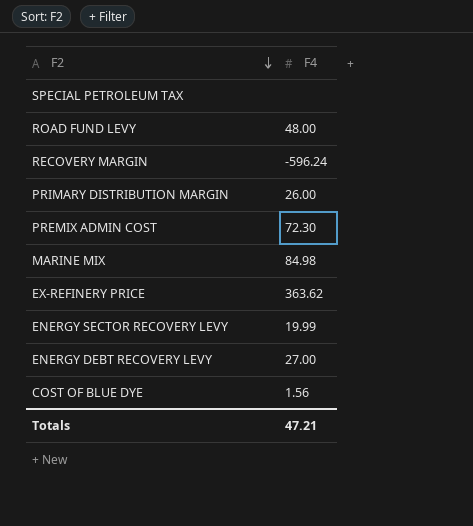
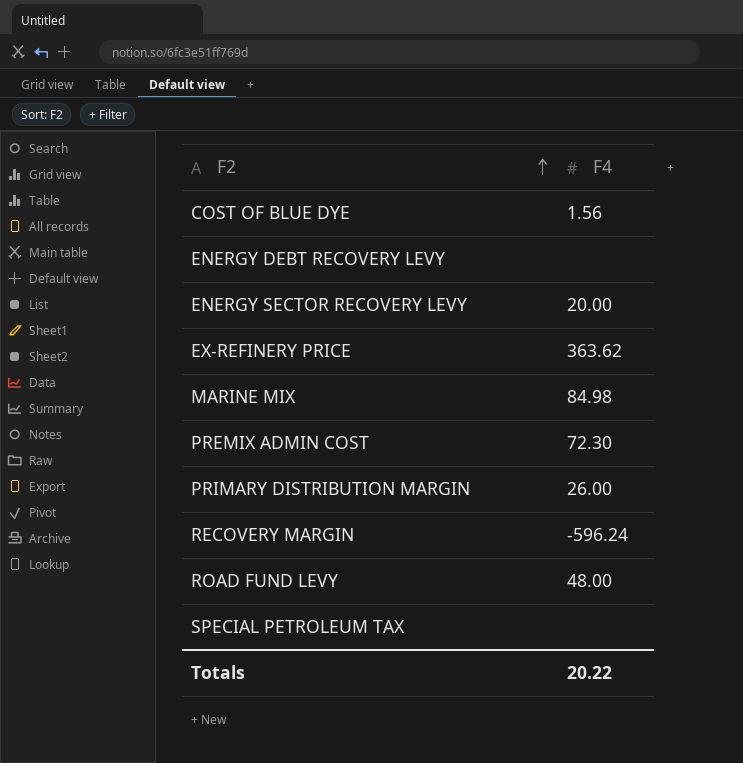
row order: F2 descending -> F2 ascending
ENERGY DEBT RECOVERY LEVY | F4: 27.00 -> none
ENERGY SECTOR RECOVERY LEVY | F4: 19.99 -> 20.00
Totals | F4: 47.21 -> 20.22

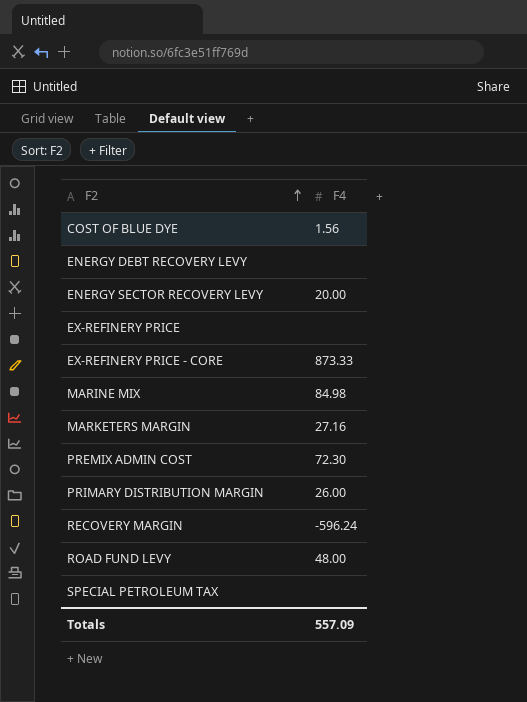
EX-REFINERY PRICE | F4: 363.62 -> none
row EX-REFINERY PRICE - CORE: none -> 873.33
row MARKETERS MARGIN: none -> 27.16
Totals | F4: 20.22 -> 557.09

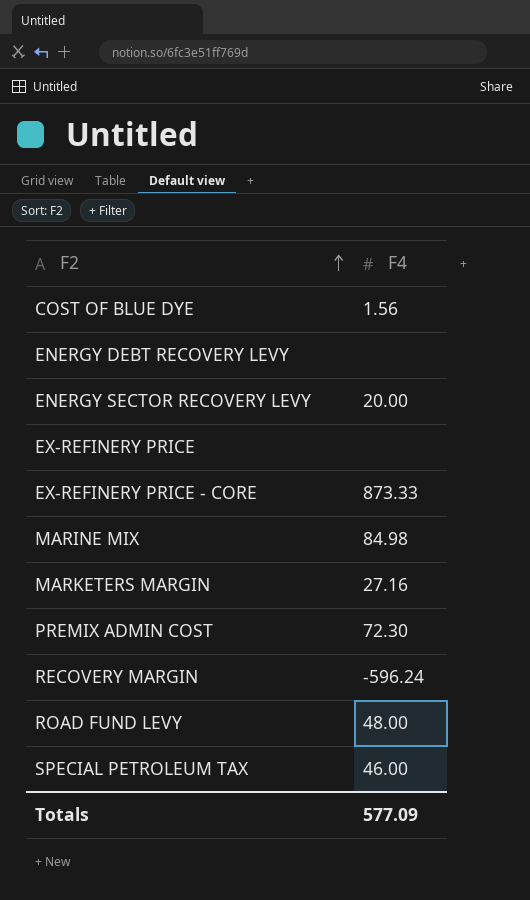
row PRIMARY DISTRIBUTION MARGIN: 26.00 -> none
SPECIAL PETROLEUM TAX | F4: none -> 46.00
Totals | F4: 557.09 -> 577.09

